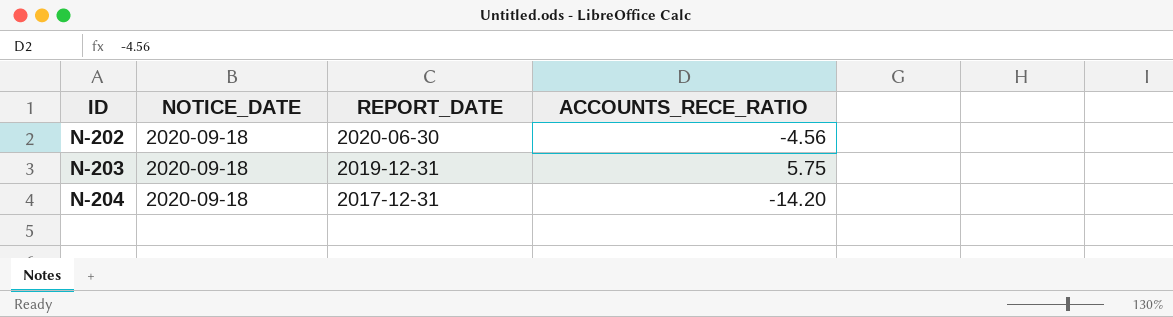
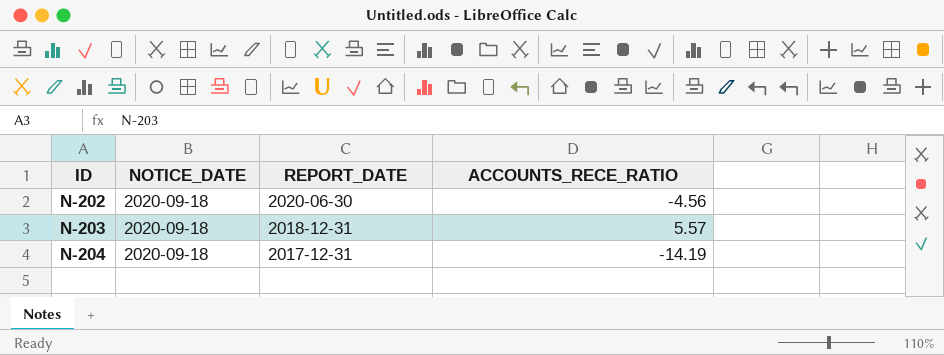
N-203 | REPORT_DATE: 2019-12-31 -> 2018-12-31
N-203 | ACCOUNTS_RECE_RATIO: 5.75 -> 5.57
N-204 | ACCOUNTS_RECE_RATIO: -14.20 -> -14.19

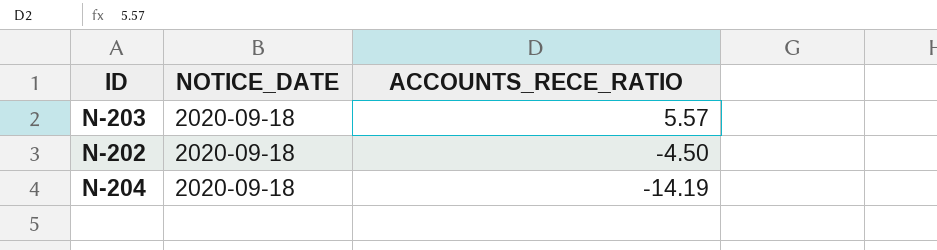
row order: ID ascending -> ACCOUNTS_RECE_RATIO descending
column REPORT_DATE | position: 3 -> none
N-202 | ACCOUNTS_RECE_RATIO: -4.56 -> -4.50

